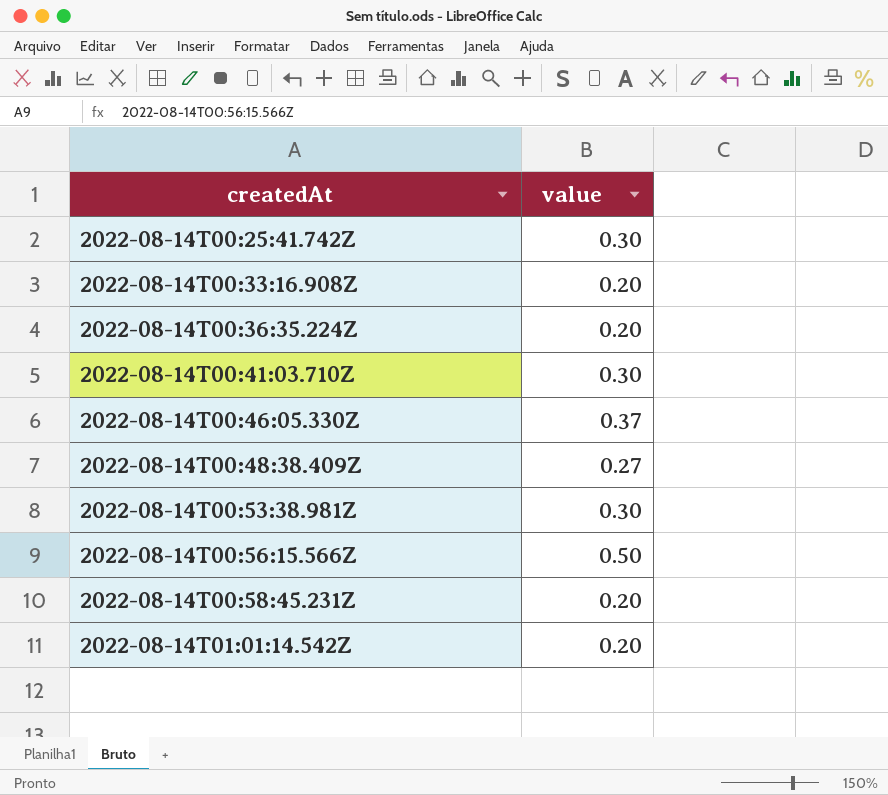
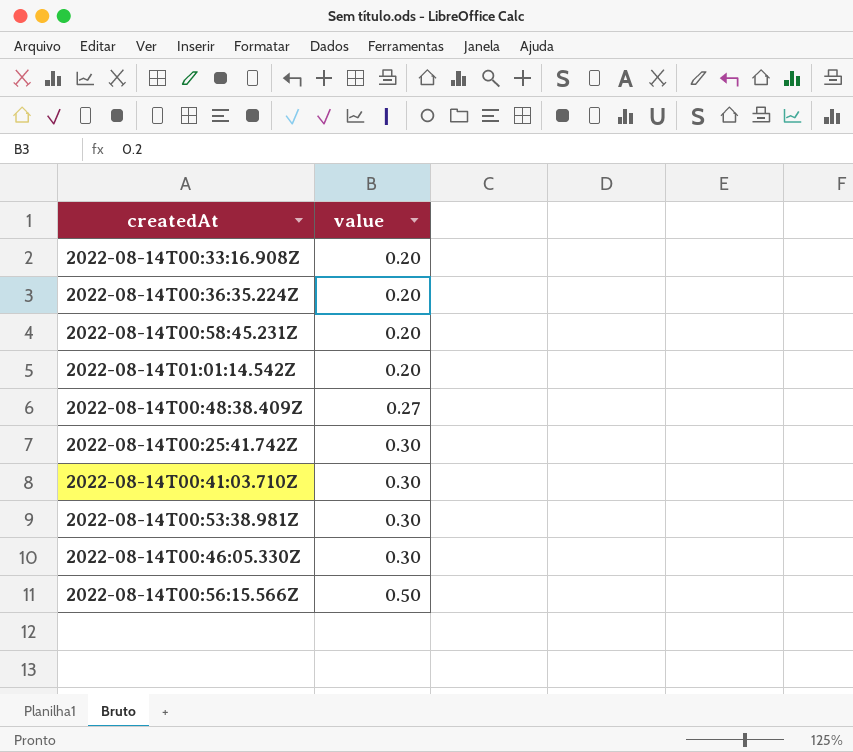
row order: createdAt ascending -> value ascending
2022-08-14T00:46:05.330Z | value: 0.37 -> 0.30

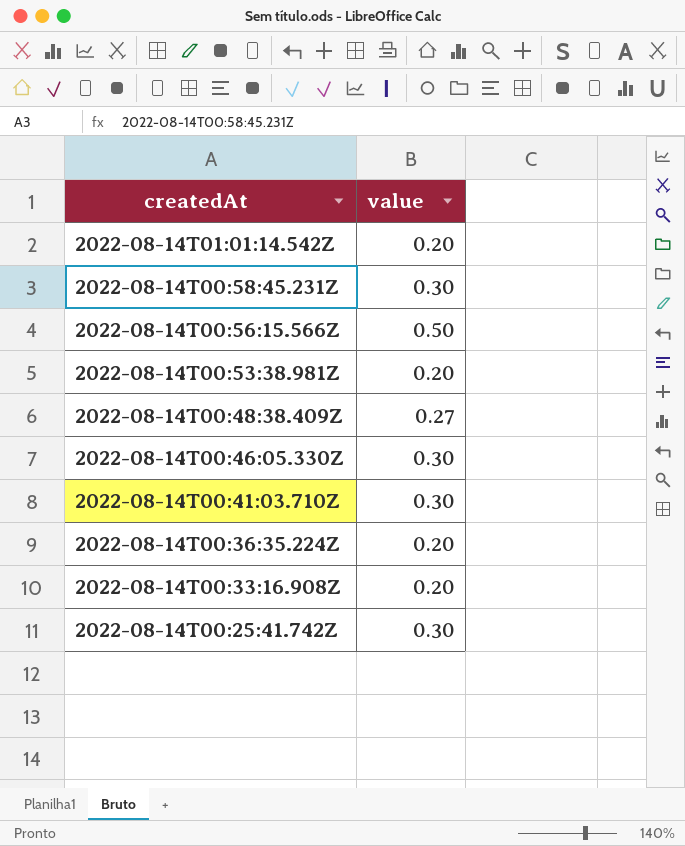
row order: value ascending -> createdAt descending
2022-08-14T00:58:45.231Z | value: 0.20 -> 0.30
2022-08-14T00:53:38.981Z | value: 0.30 -> 0.20

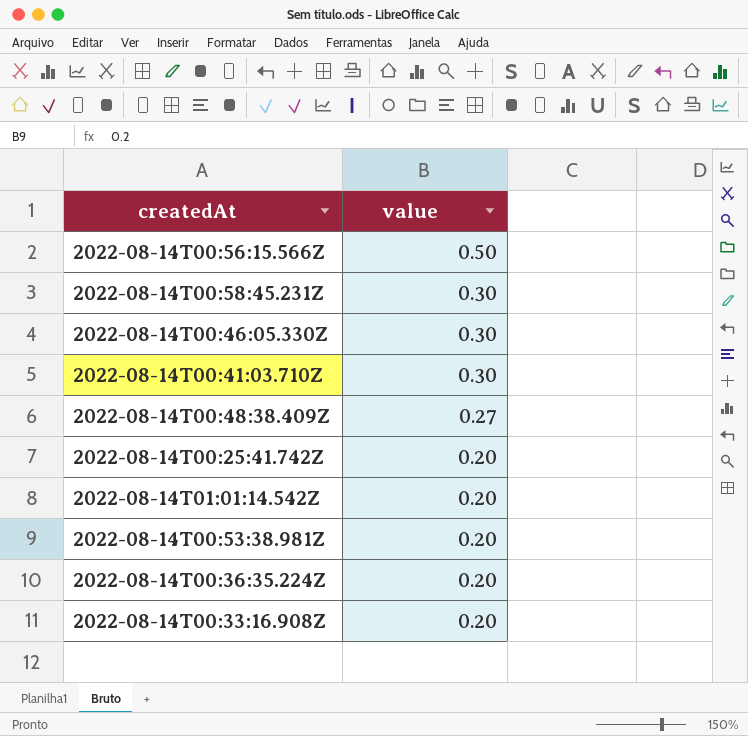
row order: createdAt descending -> value descending
2022-08-14T00:25:41.742Z | value: 0.30 -> 0.20

